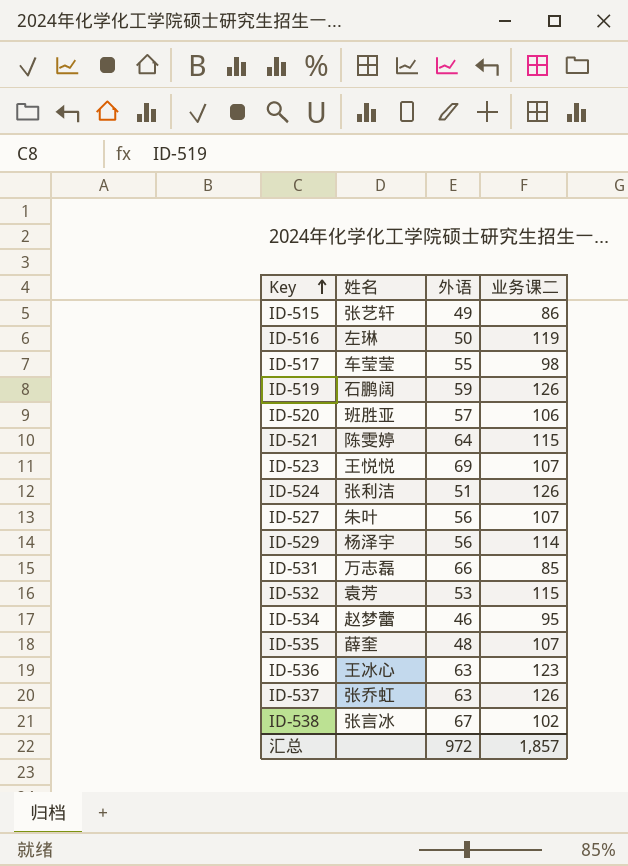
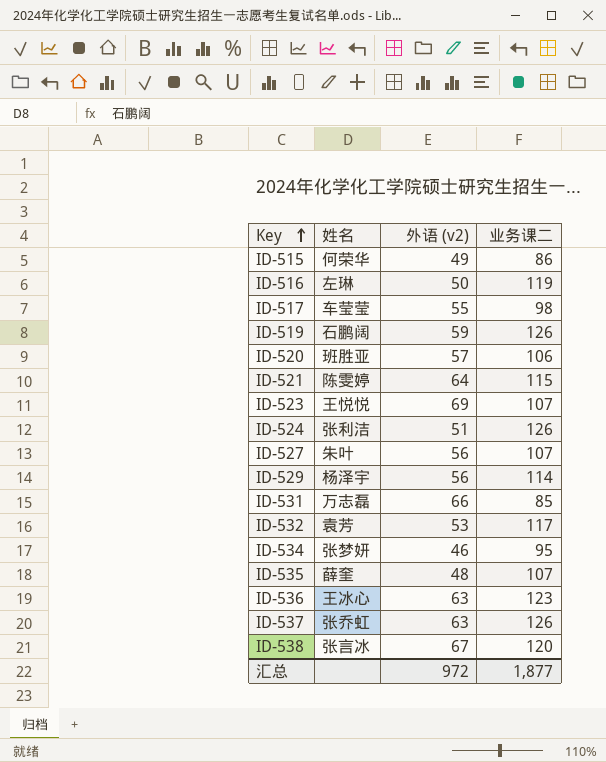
column name: 外语 -> 外语 (v2)
ID-515 | 姓名: 张艺轩 -> 何荣华
ID-532 | 业务课二: 115 -> 117
ID-534 | 姓名: 赵梦蕾 -> 张梦妍
ID-538 | 业务课二: 102 -> 120
汇总 | 业务课二: 1,857 -> 1,877

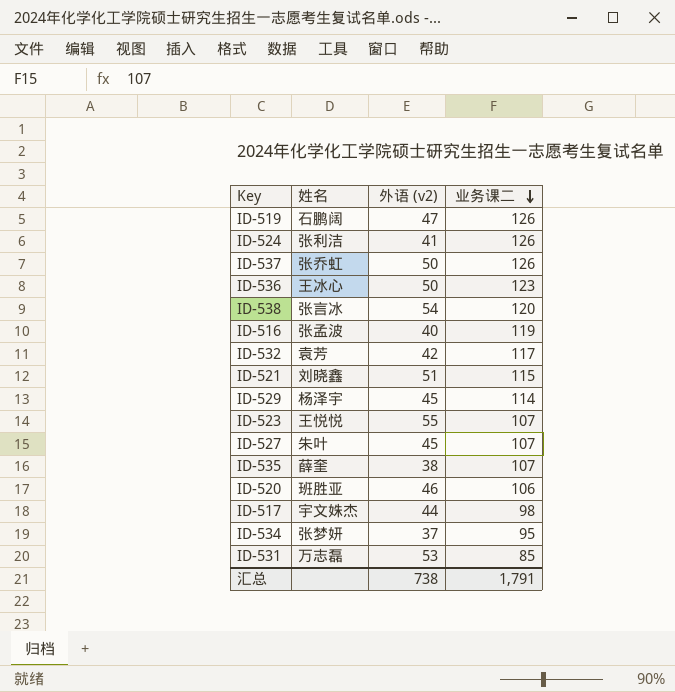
row order: Key ascending -> 业务课二 descending
row ID-515: 何荣华 | 49 | 86 -> none
ID-519 | 外语 (v2): 59 -> 47
ID-524 | 外语 (v2): 51 -> 41
ID-537 | 外语 (v2): 63 -> 50
ID-536 | 外语 (v2): 63 -> 50
ID-538 | 外语 (v2): 67 -> 54
ID-516 | 姓名: 左琳 -> 张孟波
ID-516 | 外语 (v2): 50 -> 40
ID-532 | 外语 (v2): 53 -> 42
ID-521 | 姓名: 陈雯婷 -> 刘晓鑫
ID-521 | 外语 (v2): 64 -> 51
ID-529 | 外语 (v2): 56 -> 45
ID-523 | 外语 (v2): 69 -> 55
ID-527 | 外语 (v2): 56 -> 45
ID-535 | 外语 (v2): 48 -> 38
ID-520 | 外语 (v2): 57 -> 46
ID-517 | 姓名: 车莹莹 -> 宇文姝杰
ID-517 | 外语 (v2): 55 -> 44
ID-534 | 外语 (v2): 46 -> 37
ID-531 | 外语 (v2): 66 -> 53
汇总 | 外语 (v2): 972 -> 738
汇总 | 业务课二: 1,877 -> 1,791

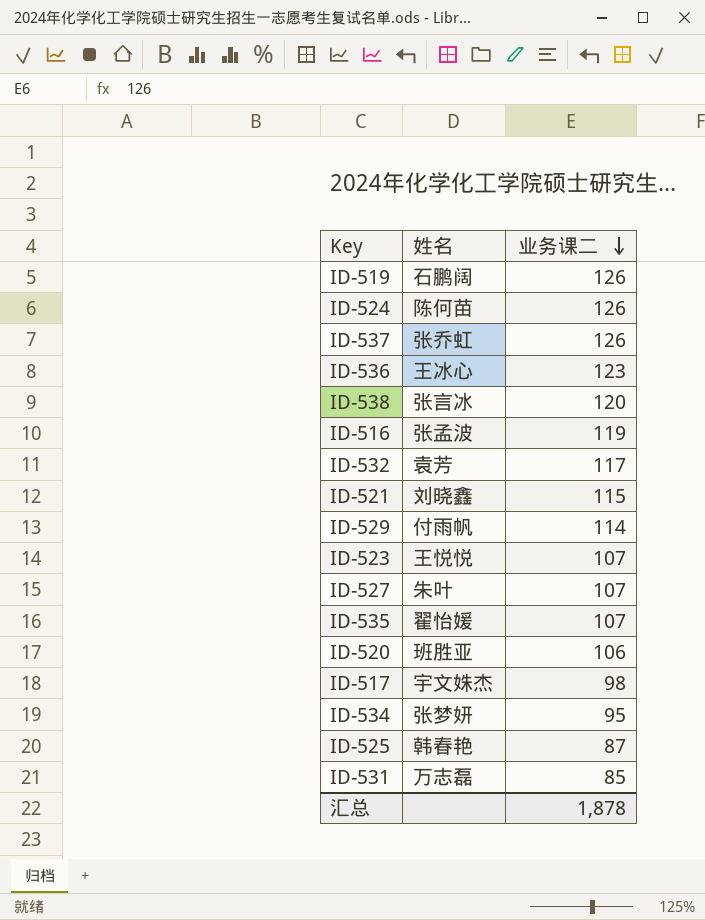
column 外语 (v2) | position: 3 -> none
ID-524 | 姓名: 张利洁 -> 陈何苗
ID-529 | 姓名: 杨泽宇 -> 付雨帆
ID-535 | 姓名: 薛奎 -> 翟怡媛
row ID-525: none -> 韩春艳 | 87
汇总 | 业务课二: 1,791 -> 1,878

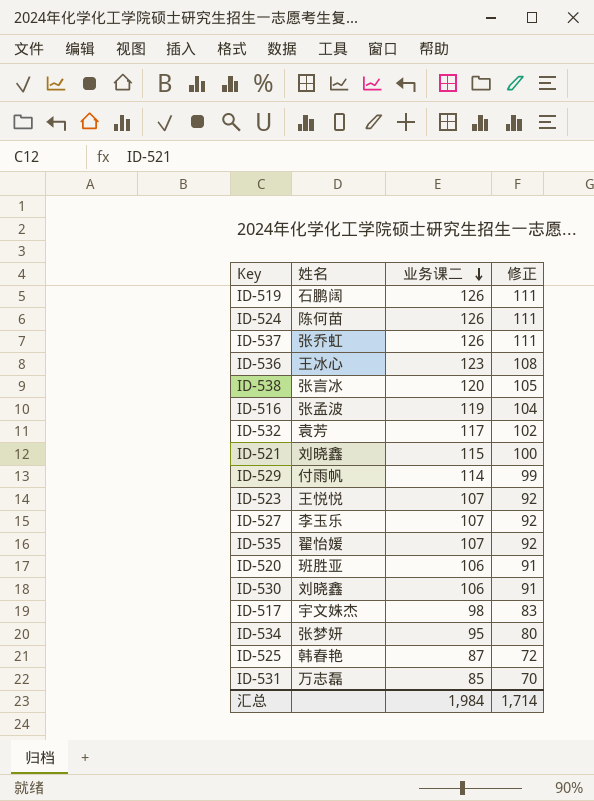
column 修正 | formula: none -> [业务课二] - 15
ID-527 | 姓名: 朱叶 -> 李玉乐
row ID-530: none -> 刘晓鑫 | 106 | 91
汇总 | 业务课二: 1,878 -> 1,984

